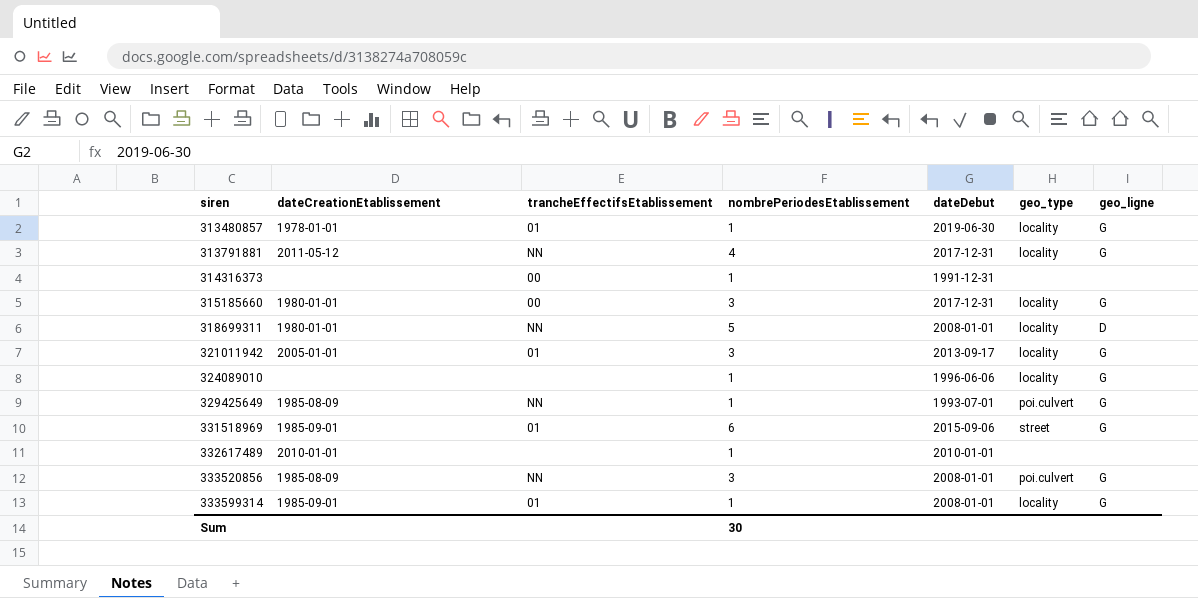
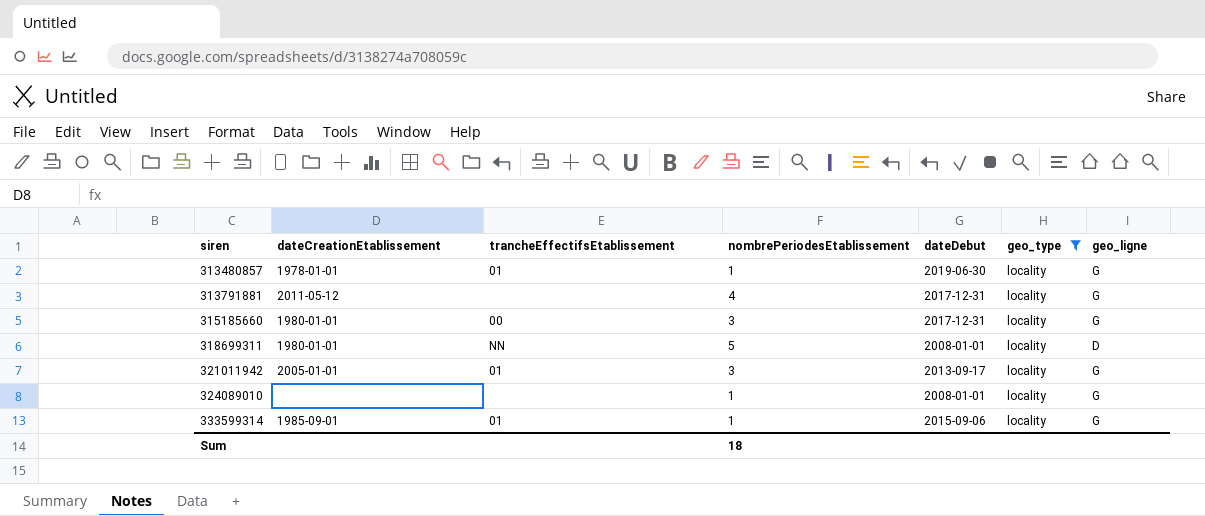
filter: none -> geo_type = locality
313791881 | trancheEffectifsEtablissement: NN -> none
324089010 | dateDebut: 1996-06-06 -> 2008-01-01
333599314 | dateDebut: 2008-01-01 -> 2015-09-06
Sum | nombrePeriodesEtablissement: 30 -> 18

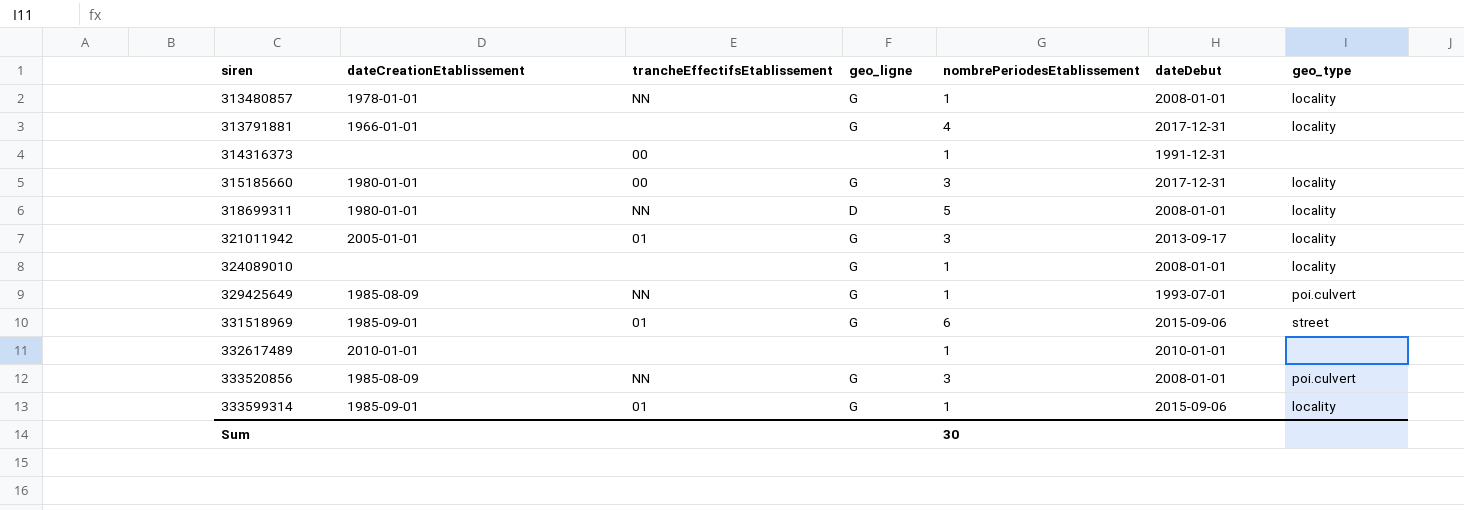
filter: geo_type = locality -> none
column geo_ligne | position: 7 -> 4
313480857 | trancheEffectifsEtablissement: 01 -> NN
313480857 | dateDebut: 2019-06-30 -> 2008-01-01
313791881 | dateCreationEtablissement: 2011-05-12 -> 1966-01-01
Sum | nombrePeriodesEtablissement: 18 -> 30

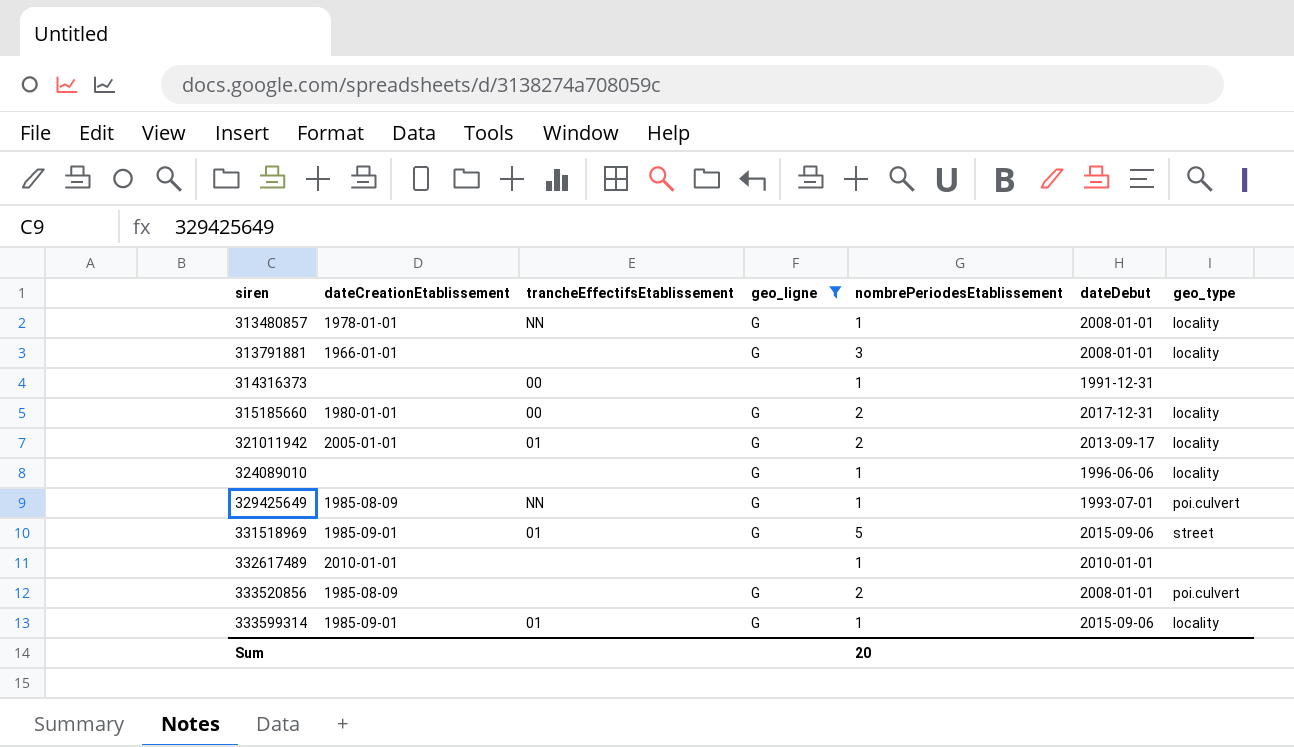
filter: none -> geo_ligne != D
313791881 | nombrePeriodesEtablissement: 4 -> 3
313791881 | dateDebut: 2017-12-31 -> 2008-01-01
315185660 | nombrePeriodesEtablissement: 3 -> 2
321011942 | nombrePeriodesEtablissement: 3 -> 2
324089010 | dateDebut: 2008-01-01 -> 1996-06-06
331518969 | nombrePeriodesEtablissement: 6 -> 5
333520856 | trancheEffectifsEtablissement: NN -> none
333520856 | nombrePeriodesEtablissement: 3 -> 2
Sum | nombrePeriodesEtablissement: 30 -> 20

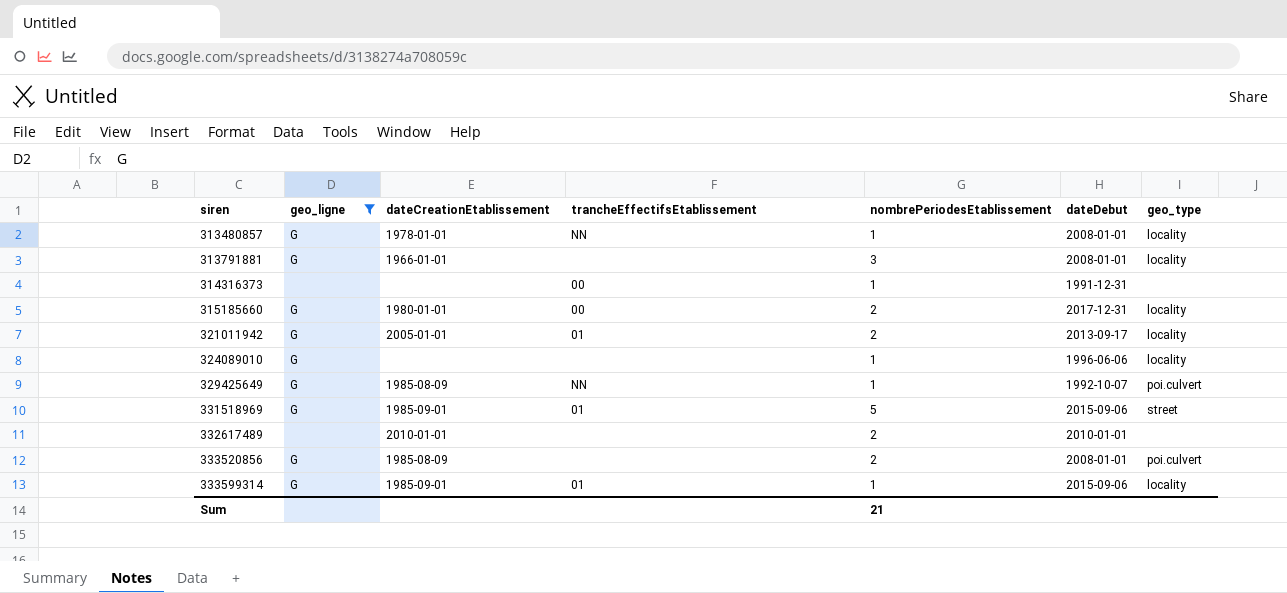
column geo_ligne | position: 4 -> 2
329425649 | dateDebut: 1993-07-01 -> 1992-10-07
332617489 | nombrePeriodesEtablissement: 1 -> 2
Sum | nombrePeriodesEtablissement: 20 -> 21

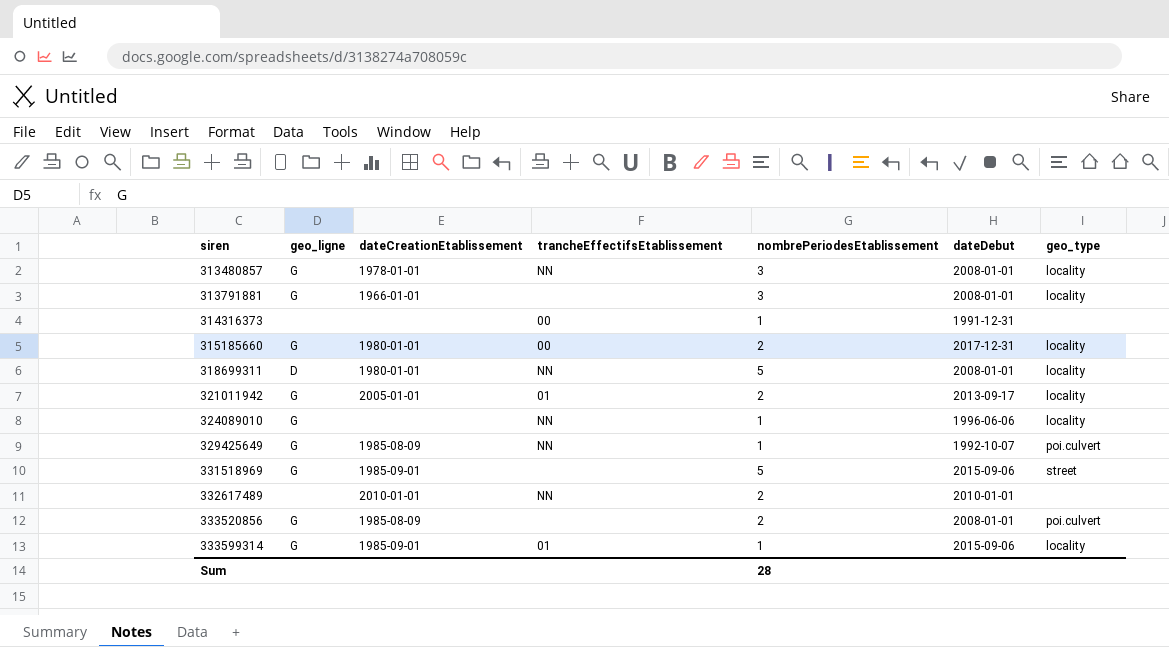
filter: geo_ligne != D -> none
313480857 | nombrePeriodesEtablissement: 1 -> 3
324089010 | trancheEffectifsEtablissement: none -> NN
331518969 | trancheEffectifsEtablissement: 01 -> none
332617489 | trancheEffectifsEtablissement: none -> NN
Sum | nombrePeriodesEtablissement: 21 -> 28

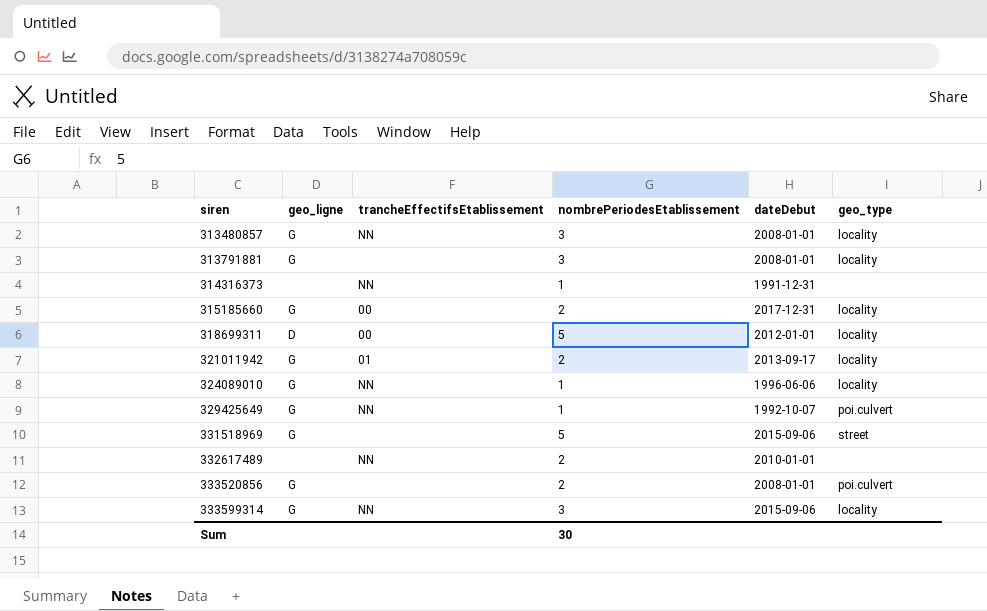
column dateCreationEtablissement | position: 3 -> none
314316373 | trancheEffectifsEtablissement: 00 -> NN
318699311 | trancheEffectifsEtablissement: NN -> 00
318699311 | dateDebut: 2008-01-01 -> 2012-01-01
333599314 | trancheEffectifsEtablissement: 01 -> NN
333599314 | nombrePeriodesEtablissement: 1 -> 3
Sum | nombrePeriodesEtablissement: 28 -> 30

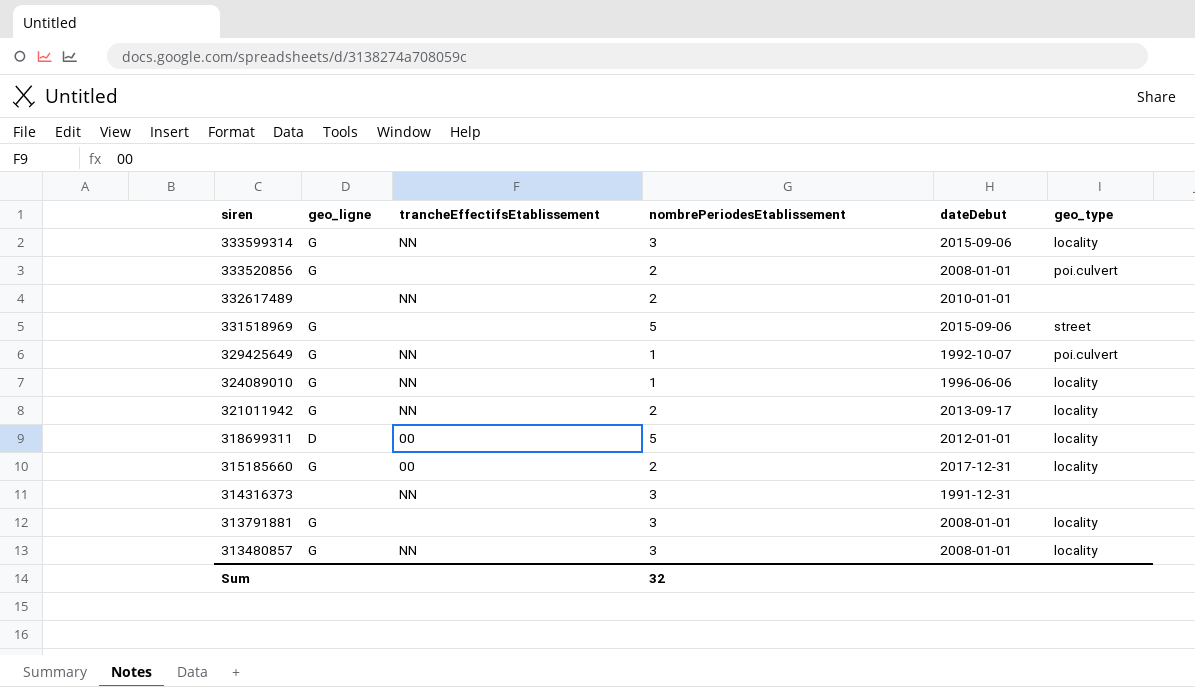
row order: siren ascending -> siren descending
321011942 | trancheEffectifsEtablissement: 01 -> NN
314316373 | nombrePeriodesEtablissement: 1 -> 3
Sum | nombrePeriodesEtablissement: 30 -> 32

